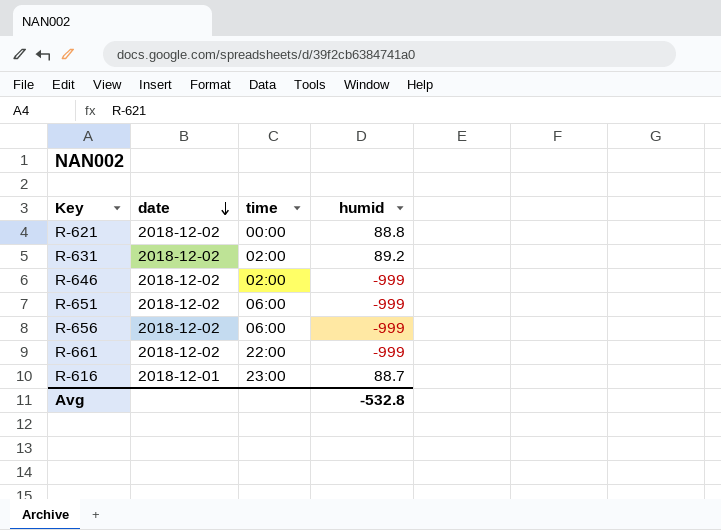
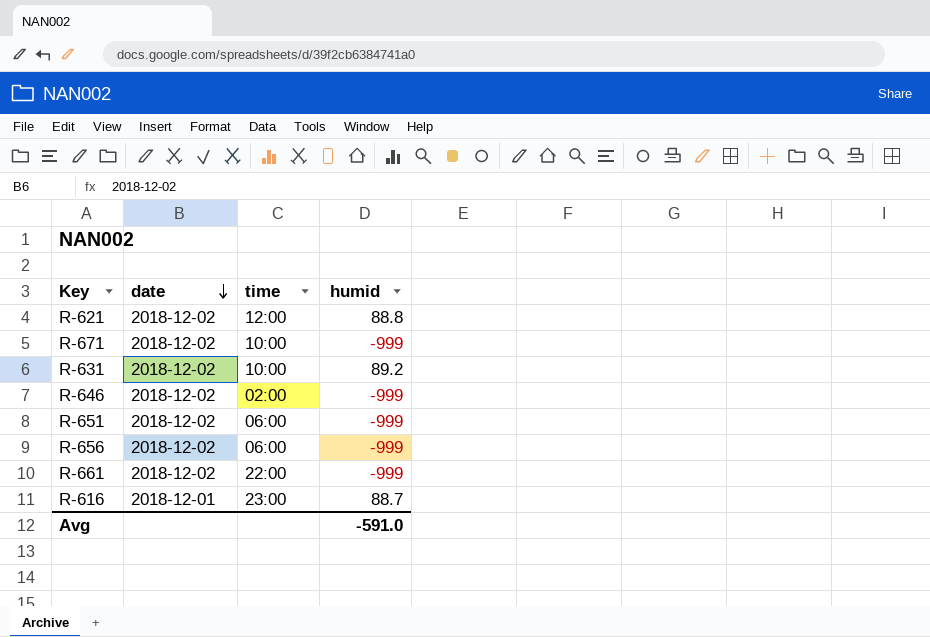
R-621 | time: 00:00 -> 12:00
row R-671: none -> 2018-12-02 | 10:00 | -999
R-631 | time: 02:00 -> 10:00
Avg | humid: -532.8 -> -591.0

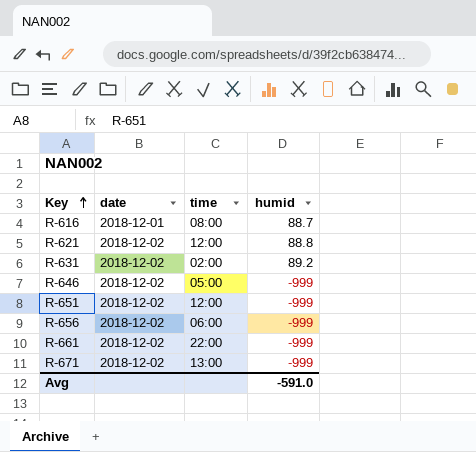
row order: date descending -> Key ascending
R-616 | time: 23:00 -> 08:00
R-631 | time: 10:00 -> 02:00
R-646 | time: 02:00 -> 05:00
R-651 | time: 06:00 -> 12:00
R-671 | time: 10:00 -> 13:00

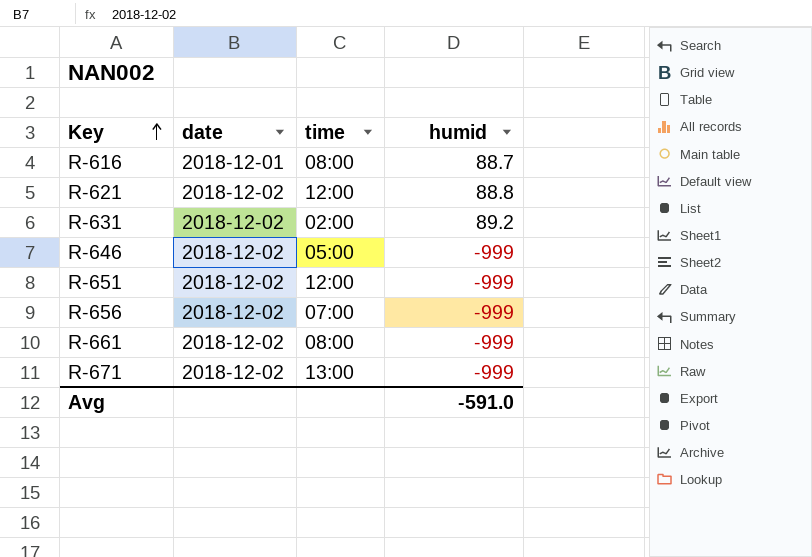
R-656 | time: 06:00 -> 07:00
R-661 | time: 22:00 -> 08:00

